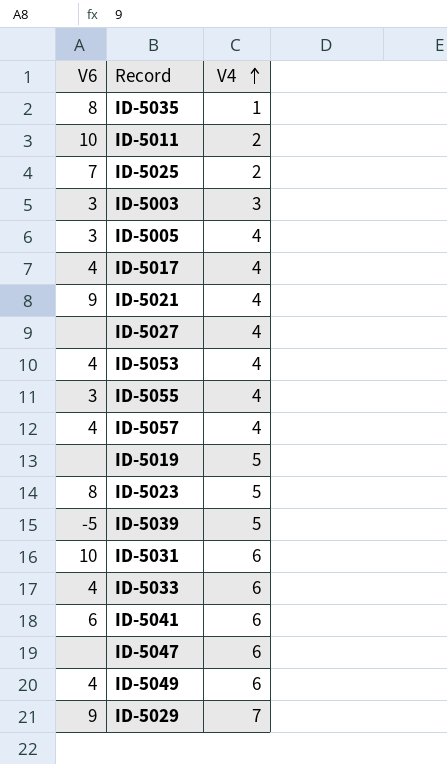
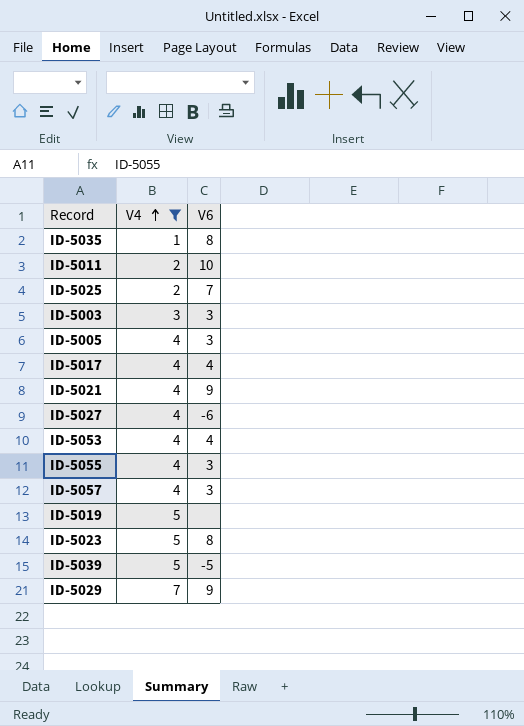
filter: none -> V4 != 6
column V6 | position: 1 -> 3
ID-5027 | V6: none -> -6
ID-5057 | V6: 4 -> 3

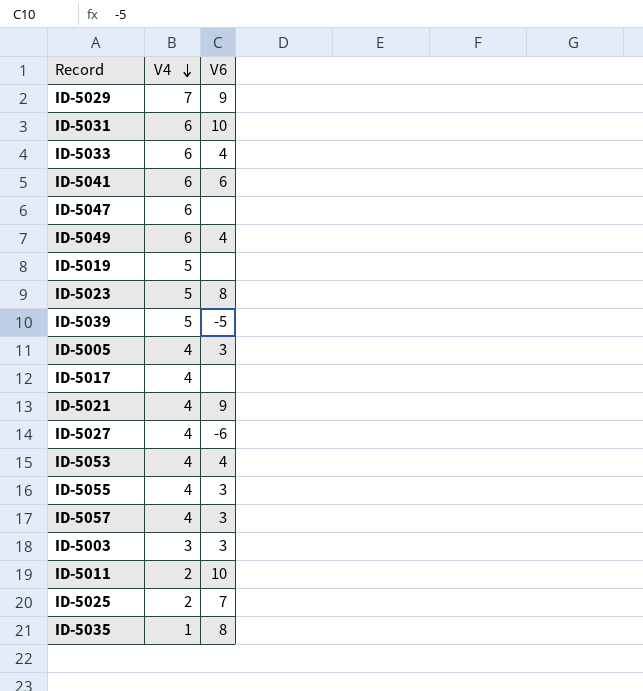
filter: V4 != 6 -> none
row order: V4 ascending -> V4 descending
ID-5017 | V6: 4 -> none

